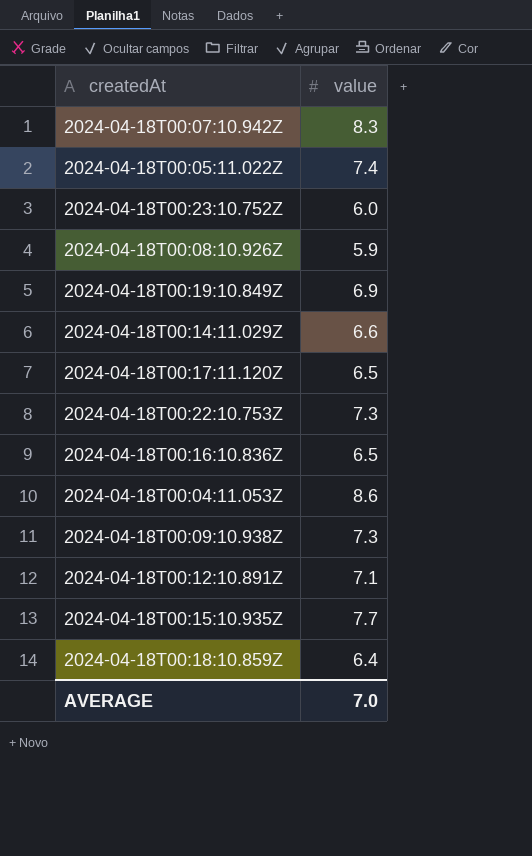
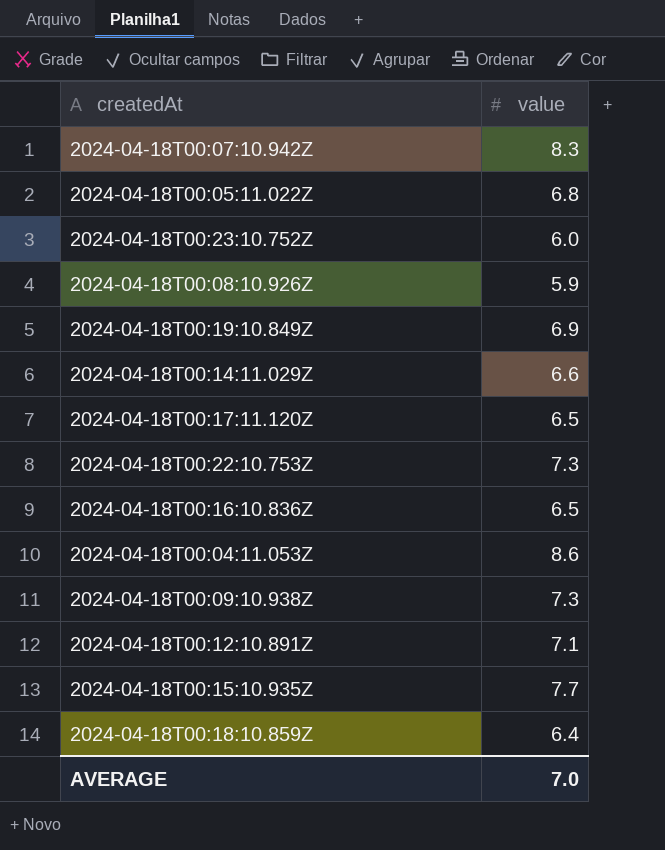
2024-04-18T00:05:11.022Z | value: 7.4 -> 6.8

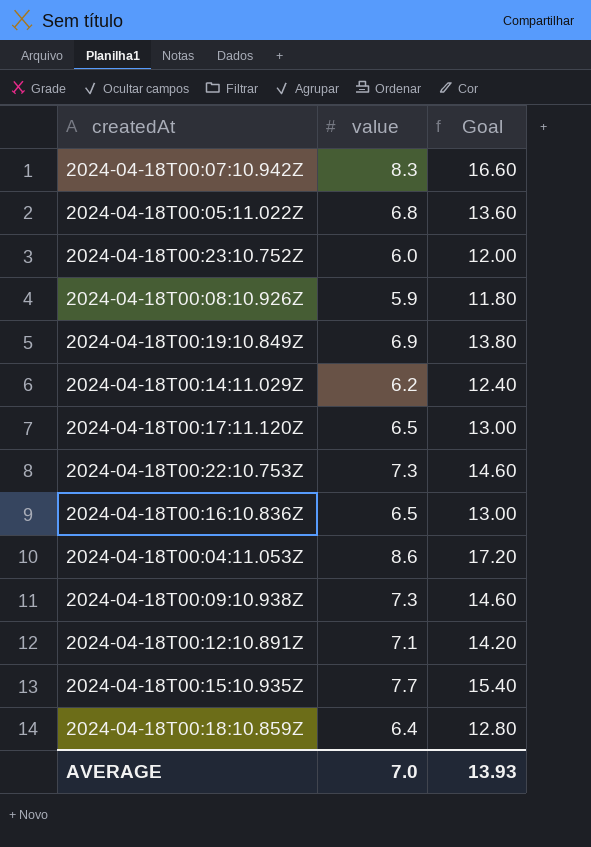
column Goal | formula: none -> [value] * 2
2024-04-18T00:14:11.029Z | value: 6.6 -> 6.2

